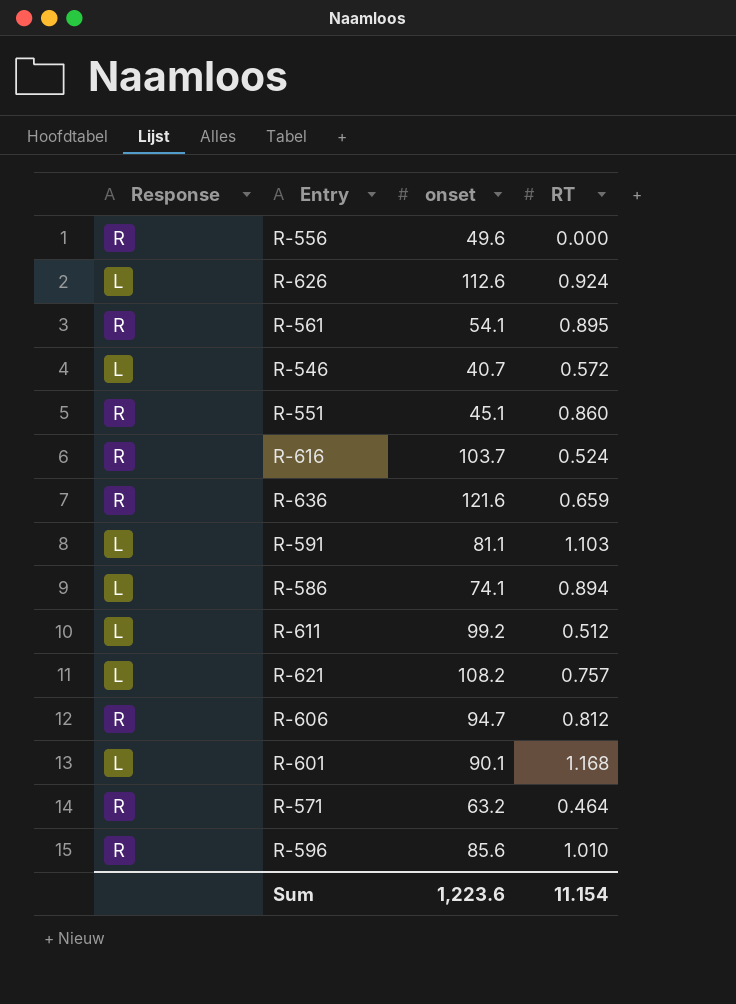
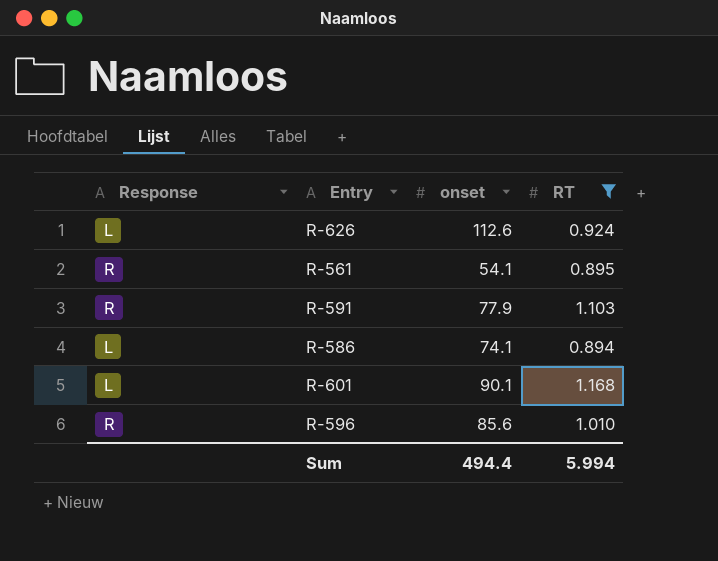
filter: none -> RT >= 0.894
R-591 | Response: L -> R
R-591 | onset: 81.1 -> 77.9
Sum | onset: 1,223.6 -> 494.4
Sum | RT: 11.154 -> 5.994

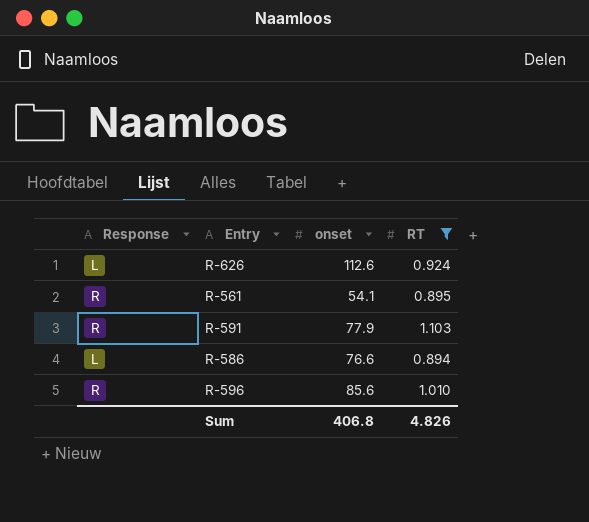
row R-601: L | 90.1 | 1.168 -> none
R-586 | onset: 74.1 -> 76.6
Sum | onset: 494.4 -> 406.8
Sum | RT: 5.994 -> 4.826

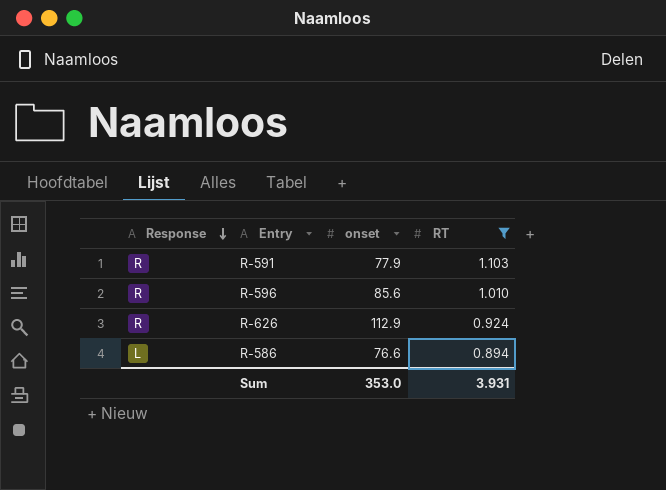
row order: none -> Response descending
row R-561: R | 54.1 | 0.895 -> none
R-626 | Response: L -> R
R-626 | onset: 112.6 -> 112.9
Sum | onset: 406.8 -> 353.0
Sum | RT: 4.826 -> 3.931

